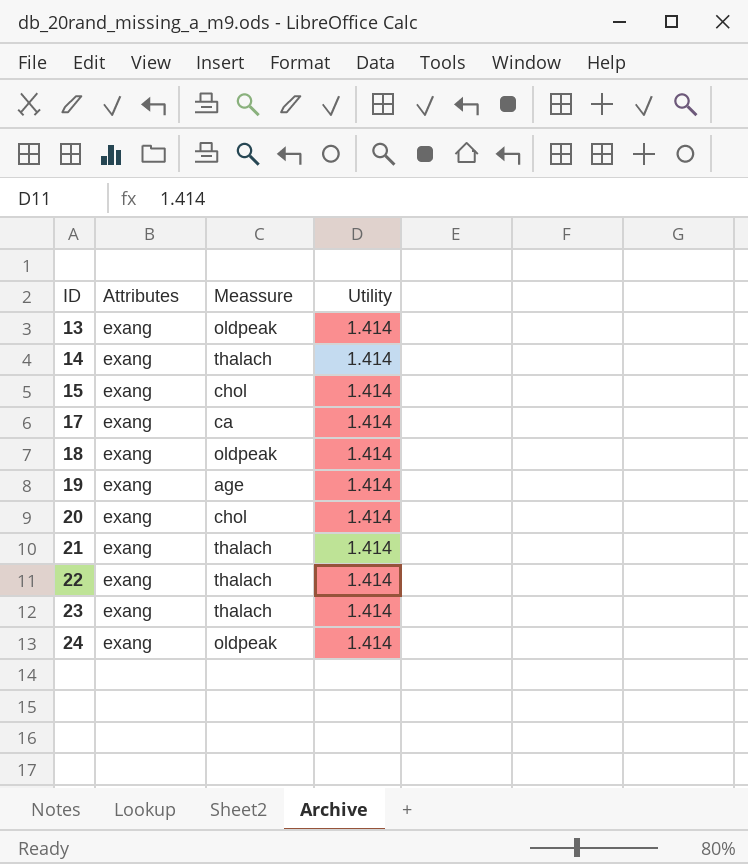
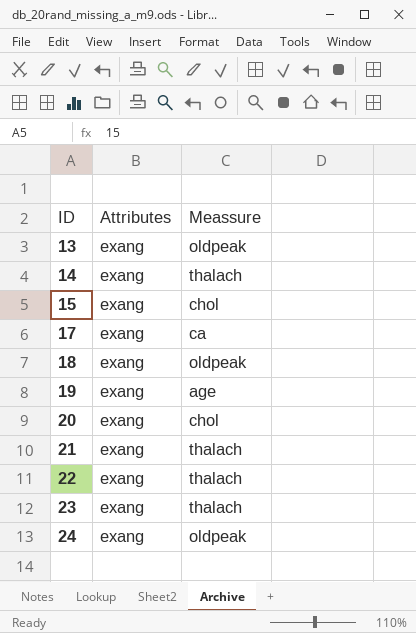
column Utility | position: 4 -> none

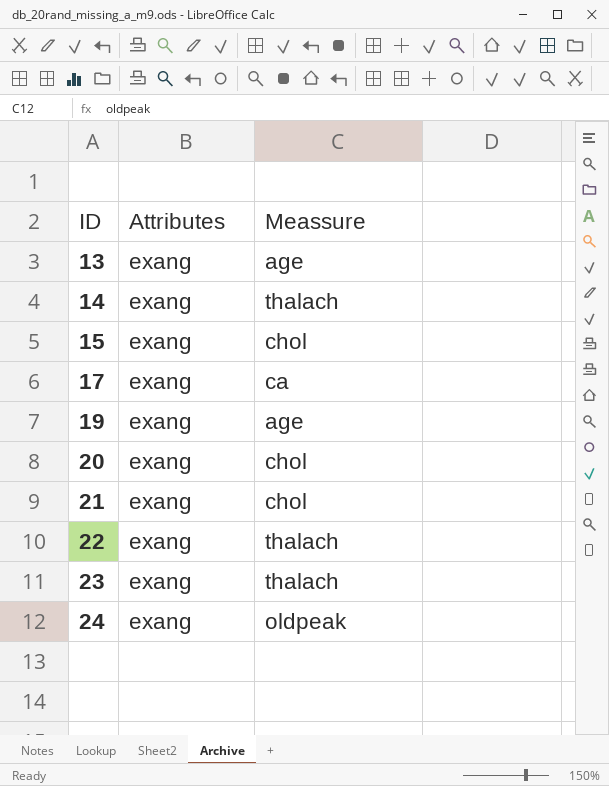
row 18: exang | oldpeak -> none
13 | Meassure: oldpeak -> age
21 | Meassure: thalach -> chol

